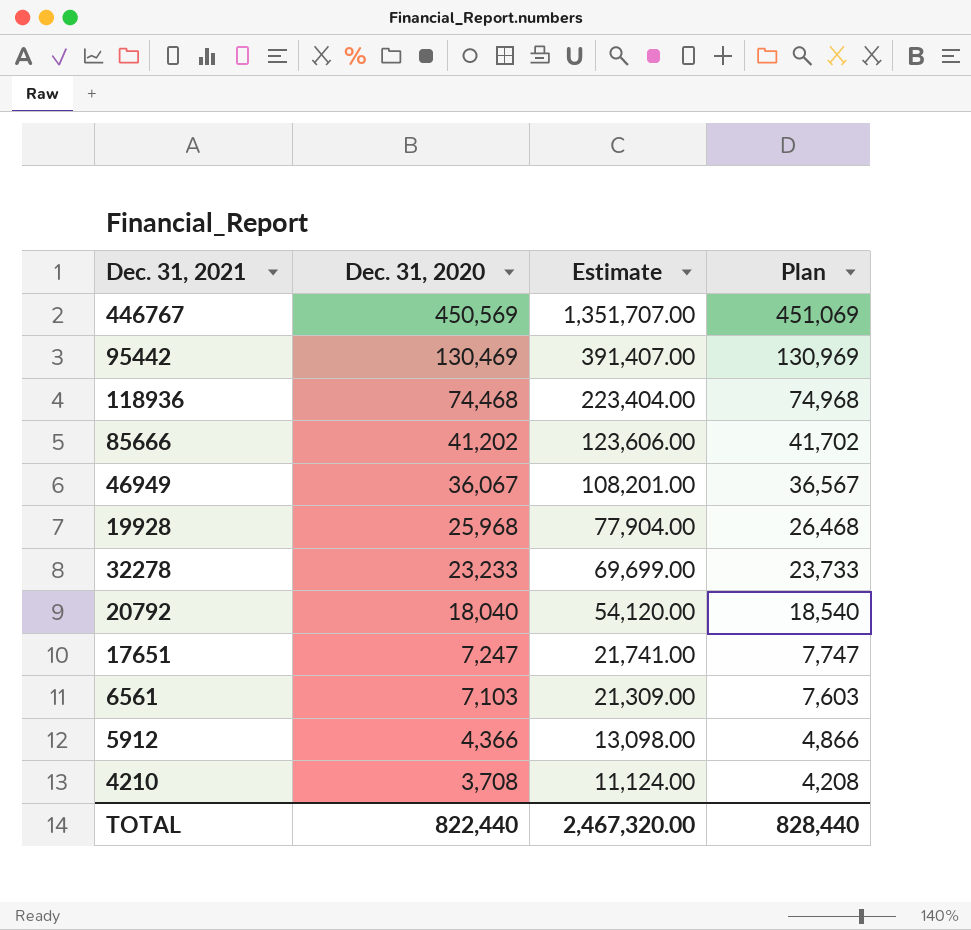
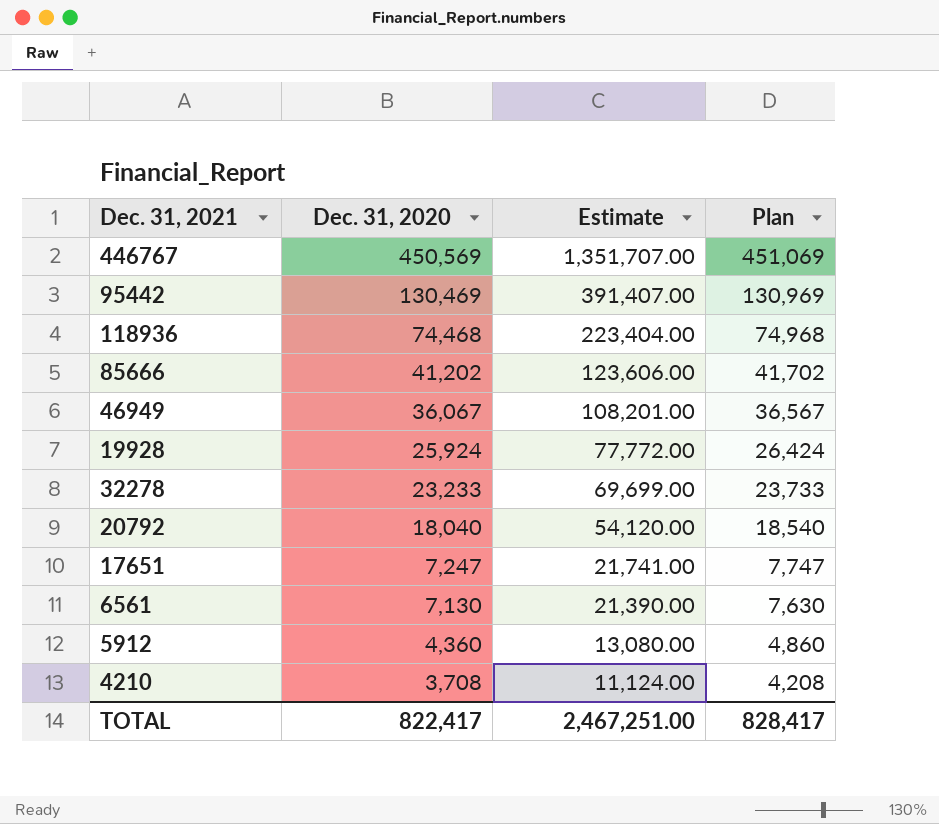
19928 | Dec. 31, 2020: 25,968 -> 25,924
19928 | Estimate: 77,904.00 -> 77,772.00
19928 | Plan: 26,468 -> 26,424
6561 | Dec. 31, 2020: 7,103 -> 7,130
6561 | Estimate: 21,309.00 -> 21,390.00
6561 | Plan: 7,603 -> 7,630
5912 | Dec. 31, 2020: 4,366 -> 4,360
5912 | Estimate: 13,098.00 -> 13,080.00
5912 | Plan: 4,866 -> 4,860
TOTAL | Dec. 31, 2020: 822,440 -> 822,417
TOTAL | Estimate: 2,467,320.00 -> 2,467,251.00
TOTAL | Plan: 828,440 -> 828,417

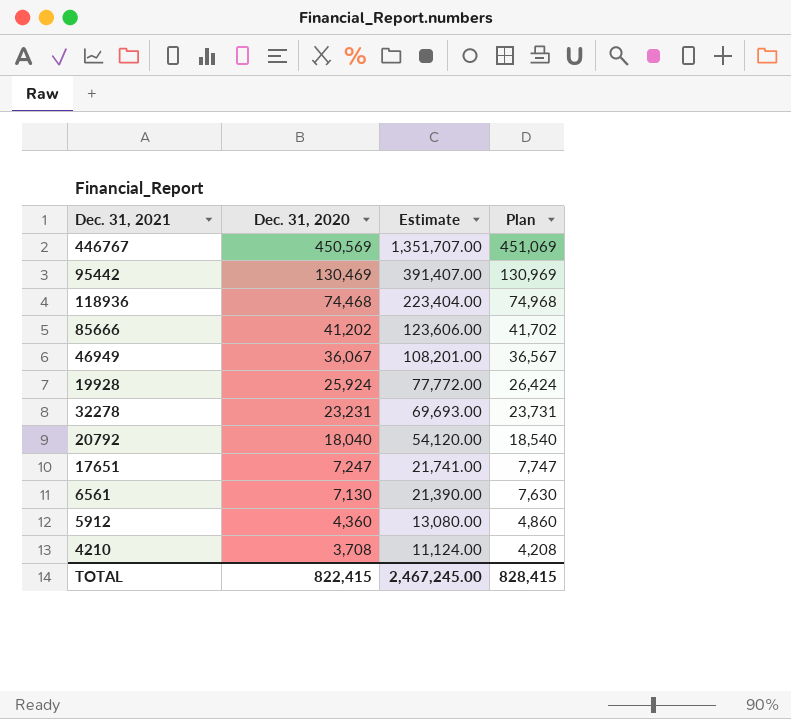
32278 | Dec. 31, 2020: 23,233 -> 23,231
32278 | Estimate: 69,699.00 -> 69,693.00
32278 | Plan: 23,733 -> 23,731
TOTAL | Dec. 31, 2020: 822,417 -> 822,415
TOTAL | Estimate: 2,467,251.00 -> 2,467,245.00
TOTAL | Plan: 828,417 -> 828,415

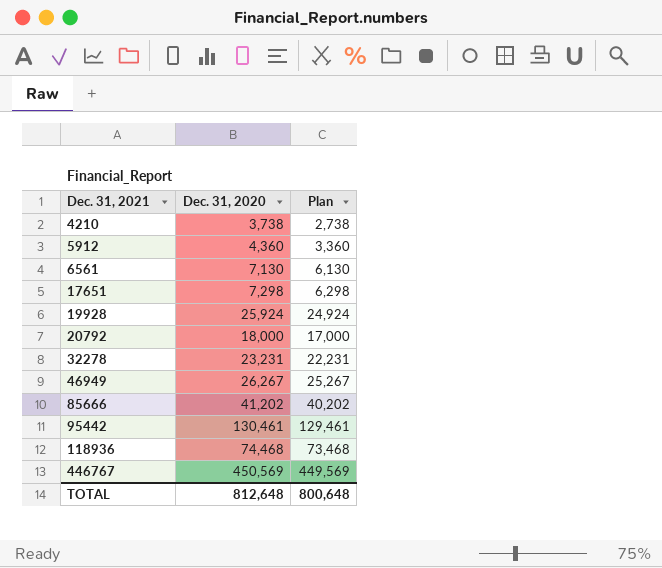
row order: Dec. 31, 2020 descending -> Dec. 31, 2021 ascending
column Estimate | formula: [Dec. 31, 2020] * 3 -> none
column Plan | formula: [Dec. 31, 2020] + 500 -> [Dec. 31, 2020] - 1000
4210 | Dec. 31, 2020: 3,708 -> 3,738
17651 | Dec. 31, 2020: 7,247 -> 7,298
20792 | Dec. 31, 2020: 18,040 -> 18,000
46949 | Dec. 31, 2020: 36,067 -> 26,267
95442 | Dec. 31, 2020: 130,469 -> 130,461
TOTAL | Dec. 31, 2020: 822,415 -> 812,648
TOTAL | Plan: 828,415 -> 800,648

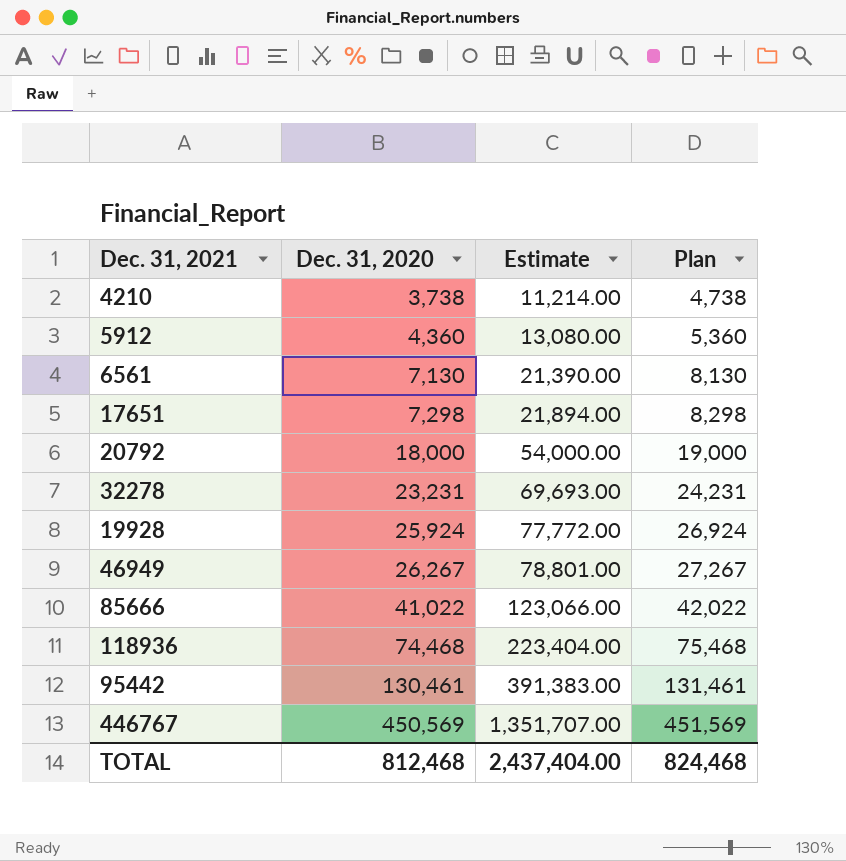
row order: Dec. 31, 2021 ascending -> Dec. 31, 2020 ascending
column Estimate | formula: none -> [Dec. 31, 2020] * 3
column Plan | formula: [Dec. 31, 2020] - 1000 -> [Dec. 31, 2020] + 1000
85666 | Dec. 31, 2020: 41,202 -> 41,022
TOTAL | Dec. 31, 2020: 812,648 -> 812,468
TOTAL | Plan: 800,648 -> 824,468

